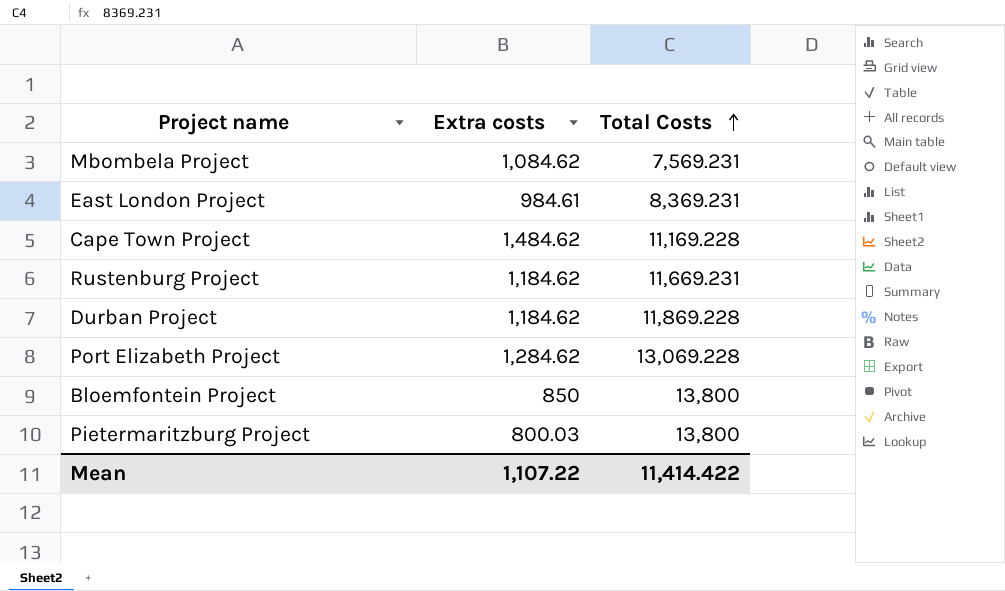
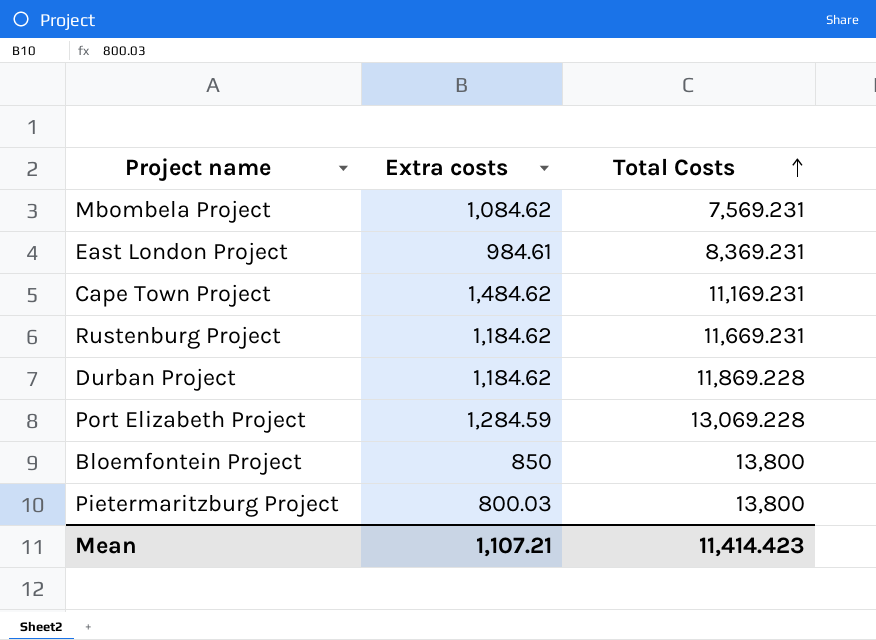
Cape Town Project | Total Costs: 11,169.228 -> 11,169.231
Port Elizabeth Project | Extra costs: 1,284.62 -> 1,284.59
Mean | Extra costs: 1,107.22 -> 1,107.21
Mean | Total Costs: 11,414.422 -> 11,414.423

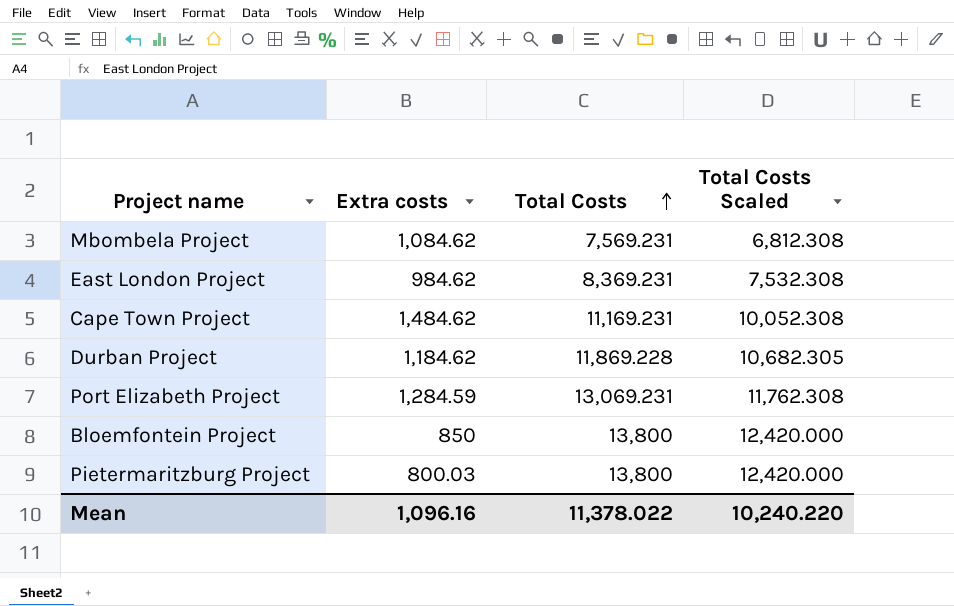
column Total Costs Scaled | formula: none -> [Total Costs] * 0.9
row Rustenburg Project: 1,184.62 | 11,669.231 -> none
East London Project | Extra costs: 984.61 -> 984.62
Port Elizabeth Project | Total Costs: 13,069.228 -> 13,069.231
Mean | Extra costs: 1,107.21 -> 1,096.16
Mean | Total Costs: 11,414.423 -> 11,378.022

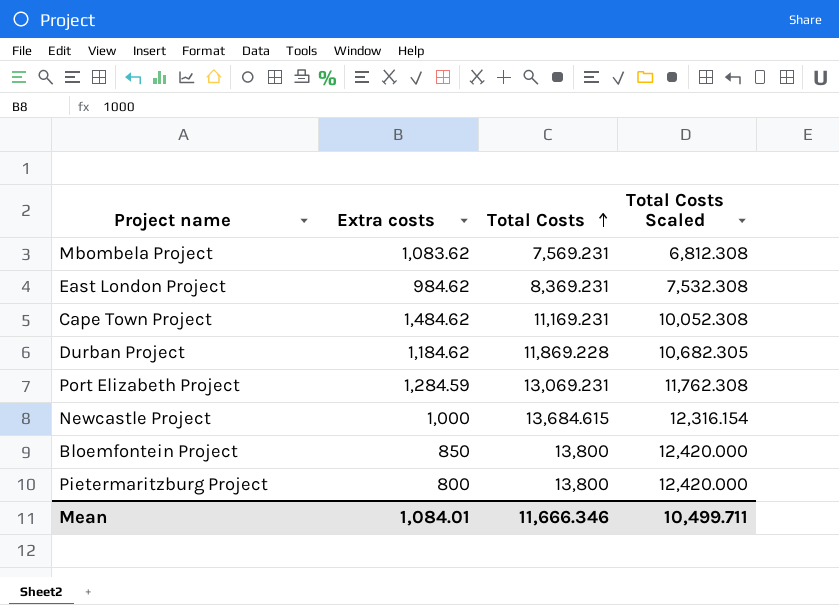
Mbombela Project | Extra costs: 1,084.62 -> 1,083.62
row Newcastle Project: none -> 1,000 | 13,684.615 | 12,316.154
Pietermaritzburg Project | Extra costs: 800.03 -> 800
Mean | Extra costs: 1,096.16 -> 1,084.01
Mean | Total Costs: 11,378.022 -> 11,666.346
Mean | Total Costs Scaled: 10,240.220 -> 10,499.711

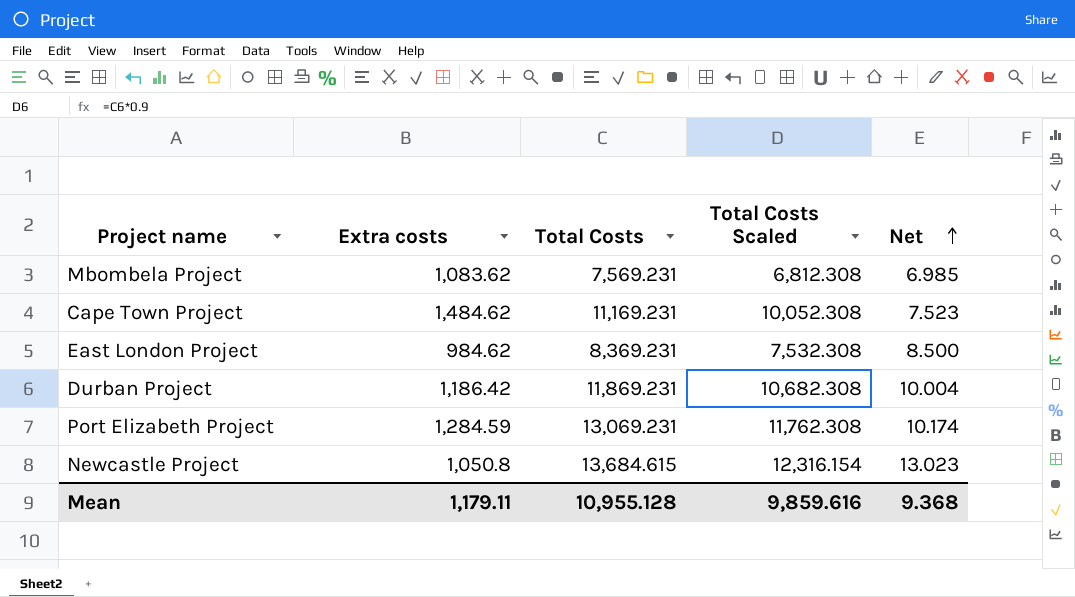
row order: Total Costs ascending -> Net ascending
column Net | formula: none -> [Total Costs] / [Extra costs]
row Bloemfontein Project: 850 | 13,800 | 12,420.000 -> none
row Pietermaritzburg Project: 800 | 13,800 | 12,420.000 -> none
Durban Project | Extra costs: 1,184.62 -> 1,186.42
Durban Project | Total Costs: 11,869.228 -> 11,869.231
Durban Project | Total Costs Scaled: 10,682.305 -> 10,682.308
Newcastle Project | Extra costs: 1,000 -> 1,050.8
Mean | Extra costs: 1,084.01 -> 1,179.11
Mean | Total Costs: 11,666.346 -> 10,955.128
Mean | Total Costs Scaled: 10,499.711 -> 9,859.616

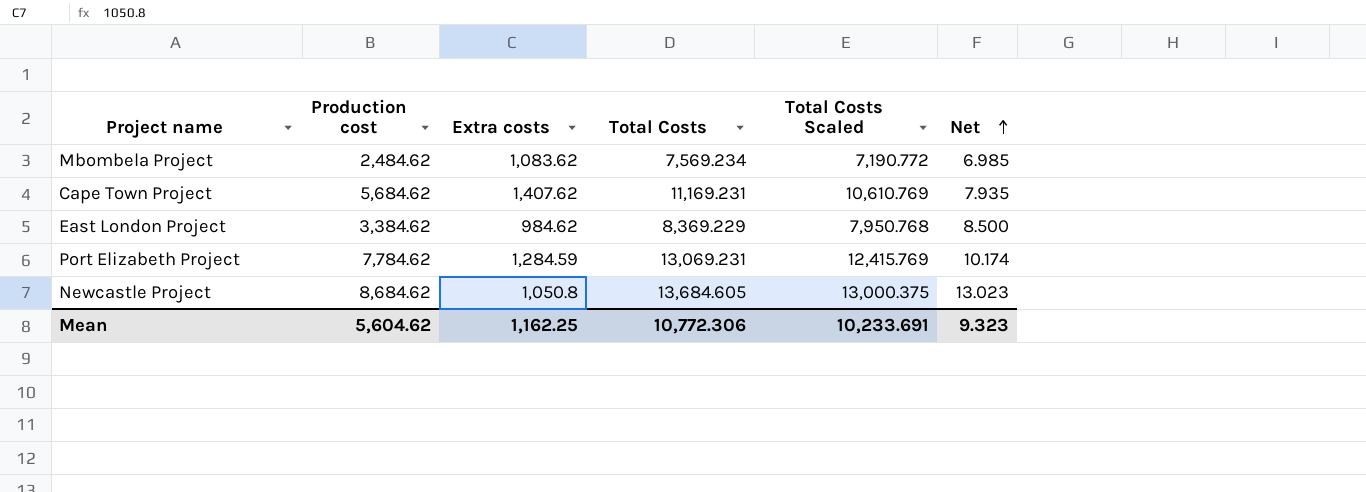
column Production cost | position: none -> 2
column Total Costs Scaled | formula: [Total Costs] * 0.9 -> [Total Costs] * 0.95
row Durban Project: 1,186.42 | 11,869.231 | 10,682.308 | 10.004 -> none
Mbombela Project | Total Costs: 7,569.231 -> 7,569.234
Cape Town Project | Extra costs: 1,484.62 -> 1,407.62
Cape Town Project | Net: 7.523 -> 7.935
East London Project | Total Costs: 8,369.231 -> 8,369.229
Newcastle Project | Total Costs: 13,684.615 -> 13,684.605
Mean | Extra costs: 1,179.11 -> 1,162.25
Mean | Total Costs: 10,955.128 -> 10,772.306
Mean | Total Costs Scaled: 9,859.616 -> 10,233.691
Mean | Net: 9.368 -> 9.323

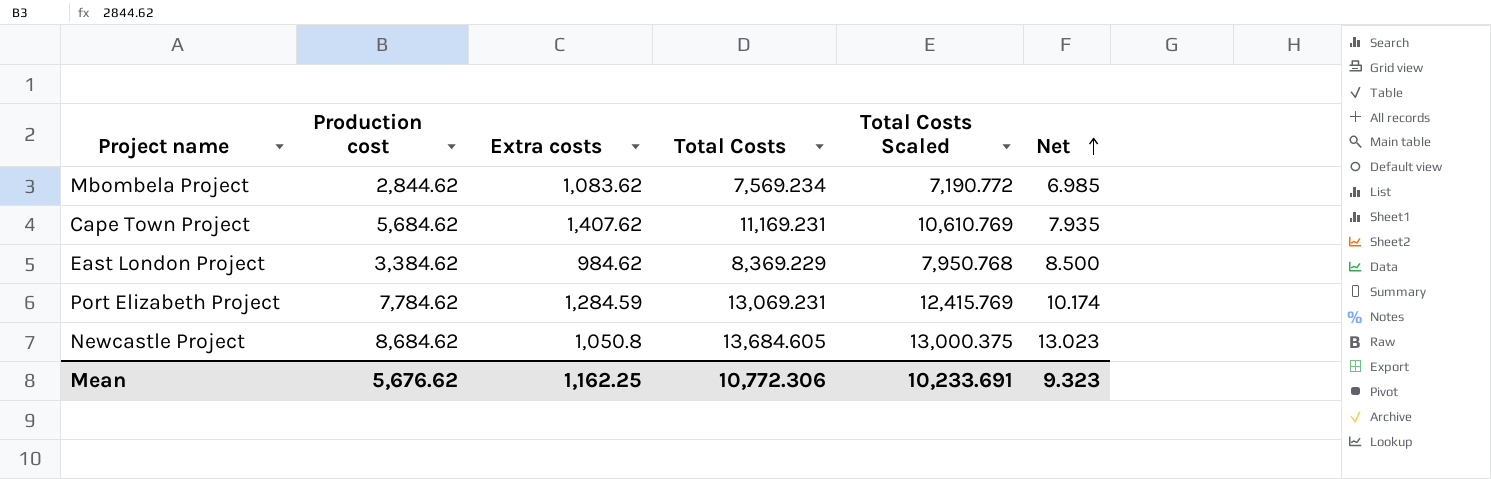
Mbombela Project | Production cost: 2,484.62 -> 2,844.62
Mean | Production cost: 5,604.62 -> 5,676.62

